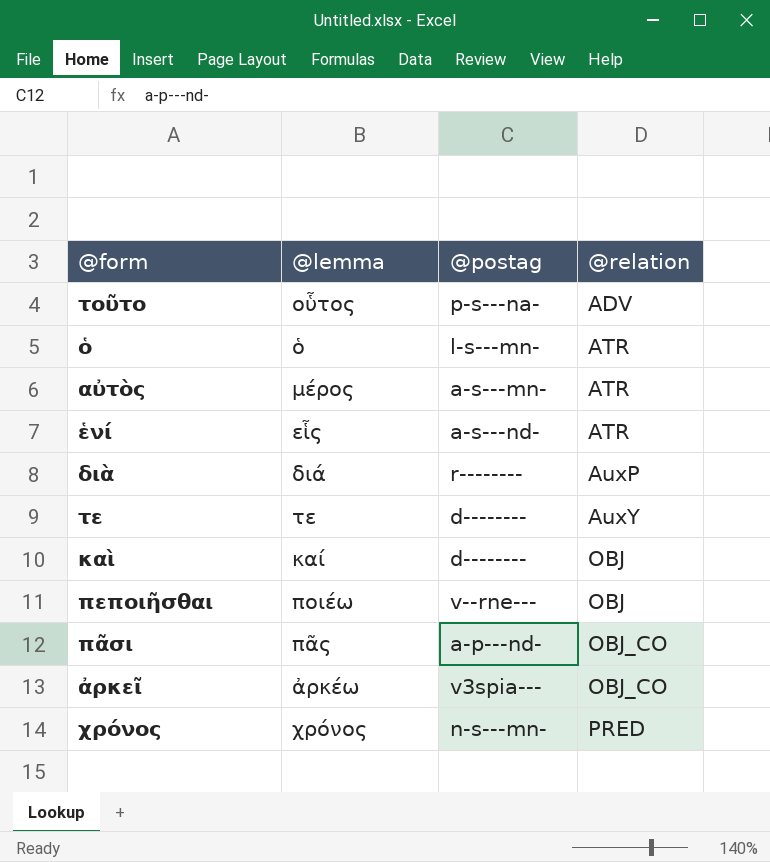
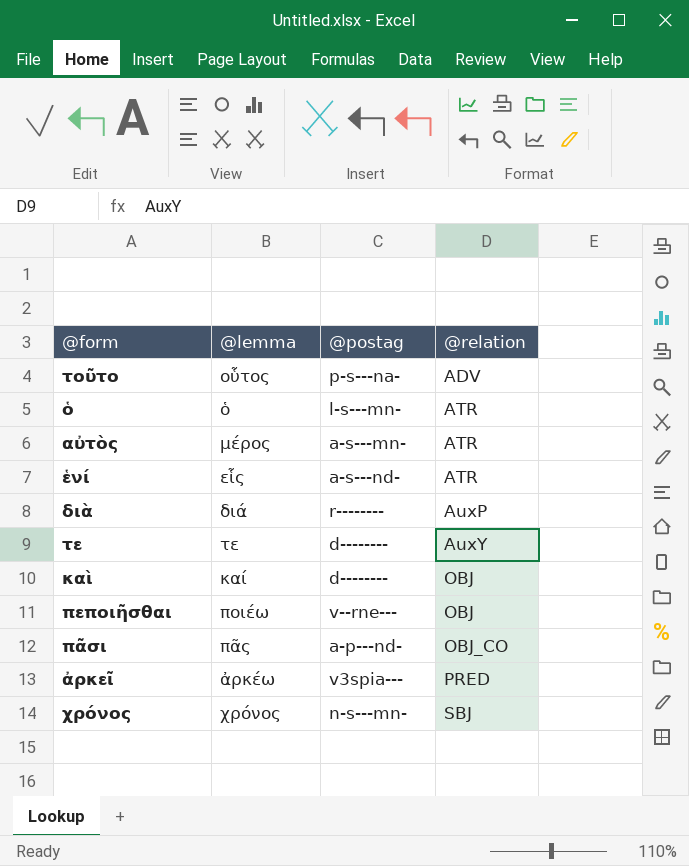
ἀρκεῖ | @relation: OBJ_CO -> PRED
χρόνος | @relation: PRED -> SBJ

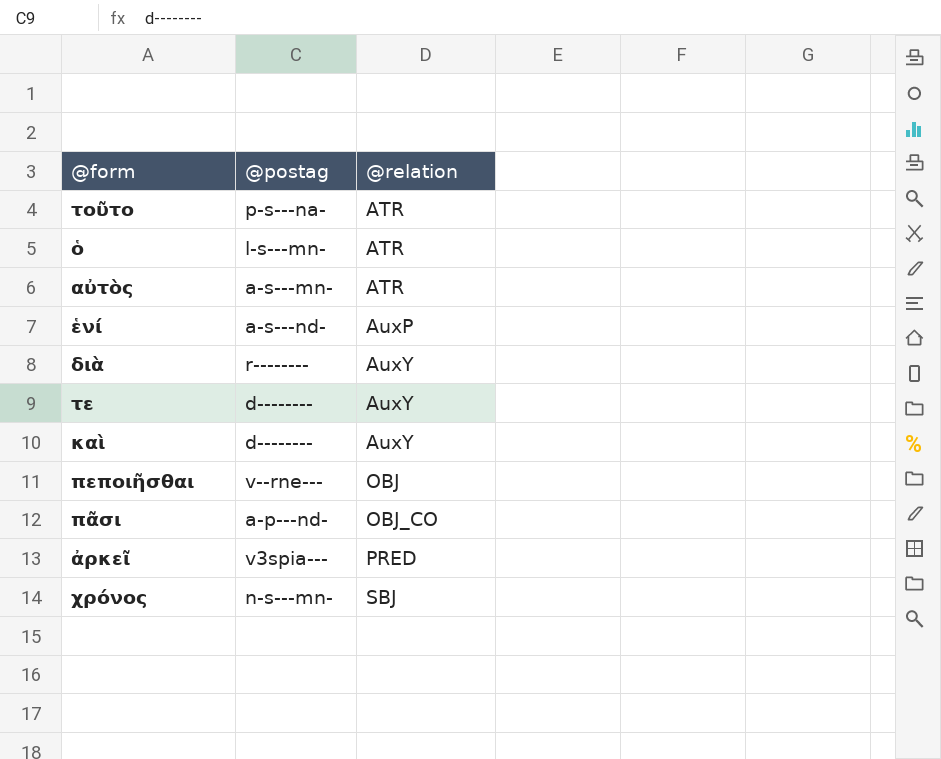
column @lemma | position: 2 -> none
τοῦτο | @relation: ADV -> ATR
ἑνί | @relation: ATR -> AuxP
διὰ | @relation: AuxP -> AuxY
καὶ | @relation: OBJ -> AuxY

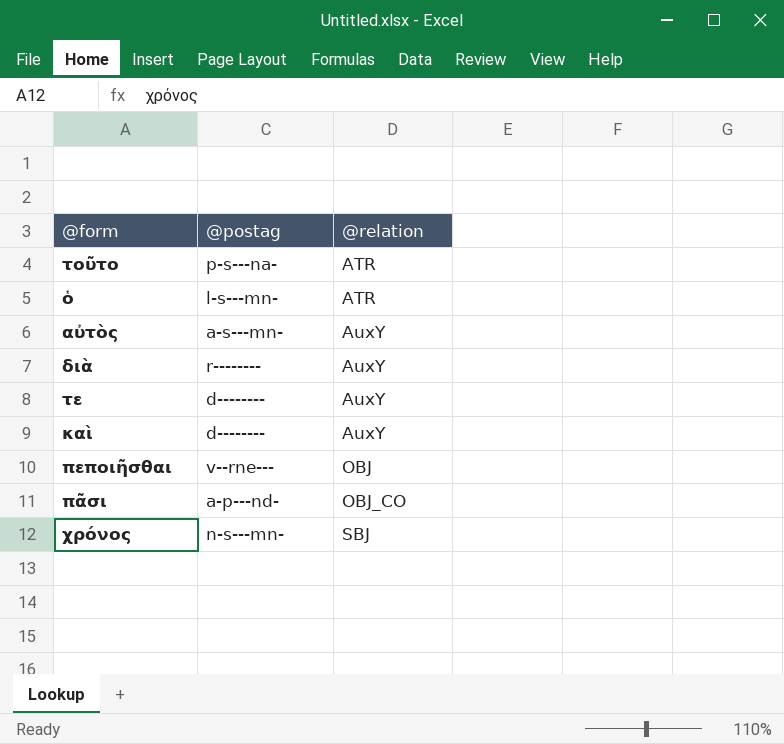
row ἑνί: a-s---nd- | AuxP -> none
row ἀρκεῖ: v3spia--- | PRED -> none
αὐτὸς | @relation: ATR -> AuxY

